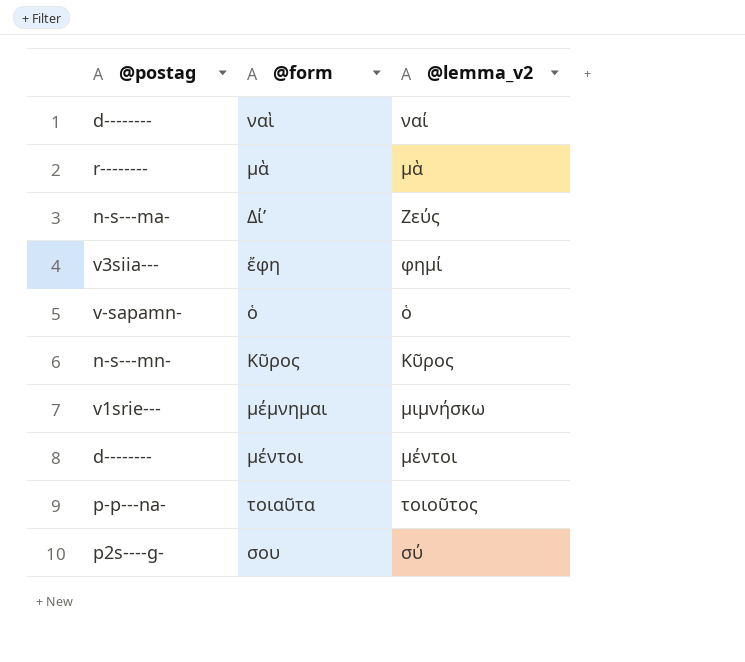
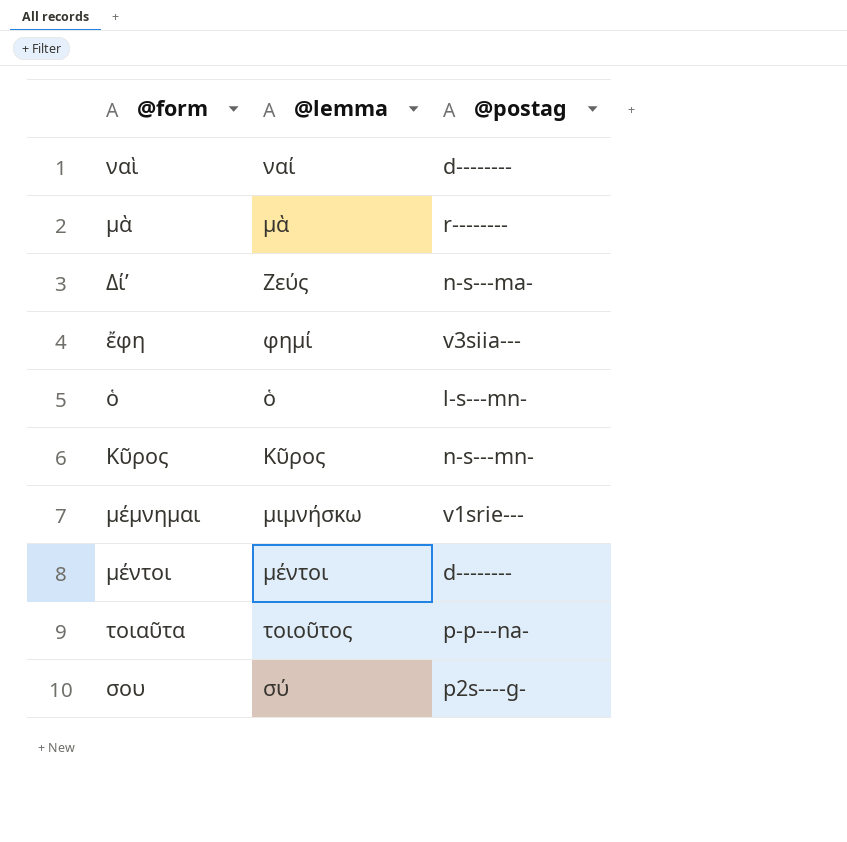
column name: @lemma_v2 -> @lemma
column @postag | position: 1 -> 3
ὁ | @postag: v-sapamn- -> l-s---mn-

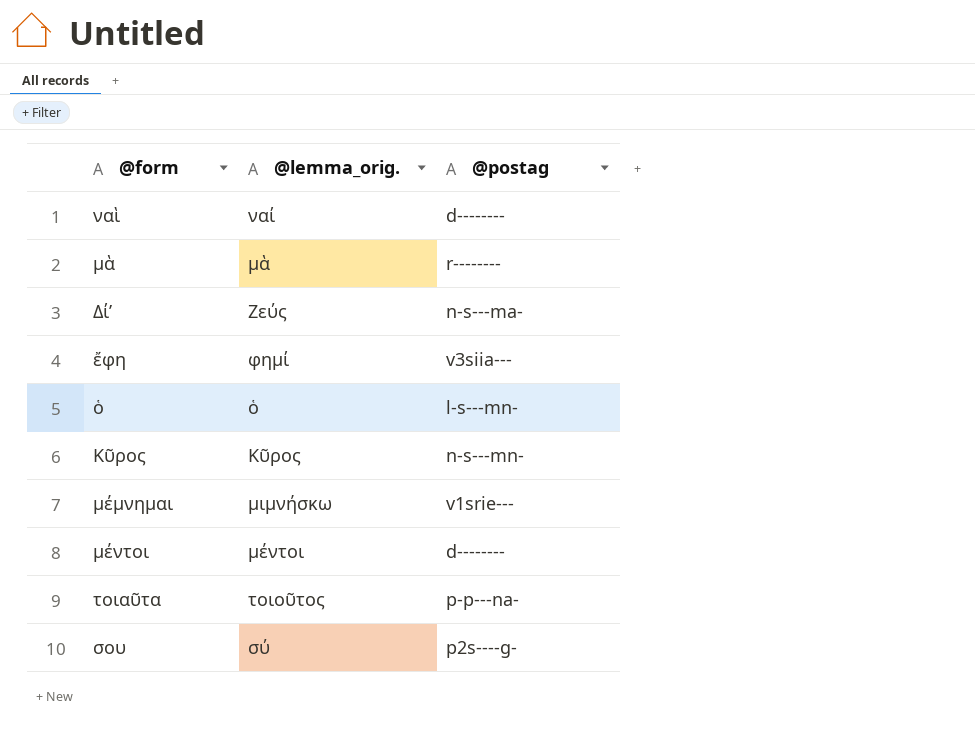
column name: @lemma -> @lemma_orig.

